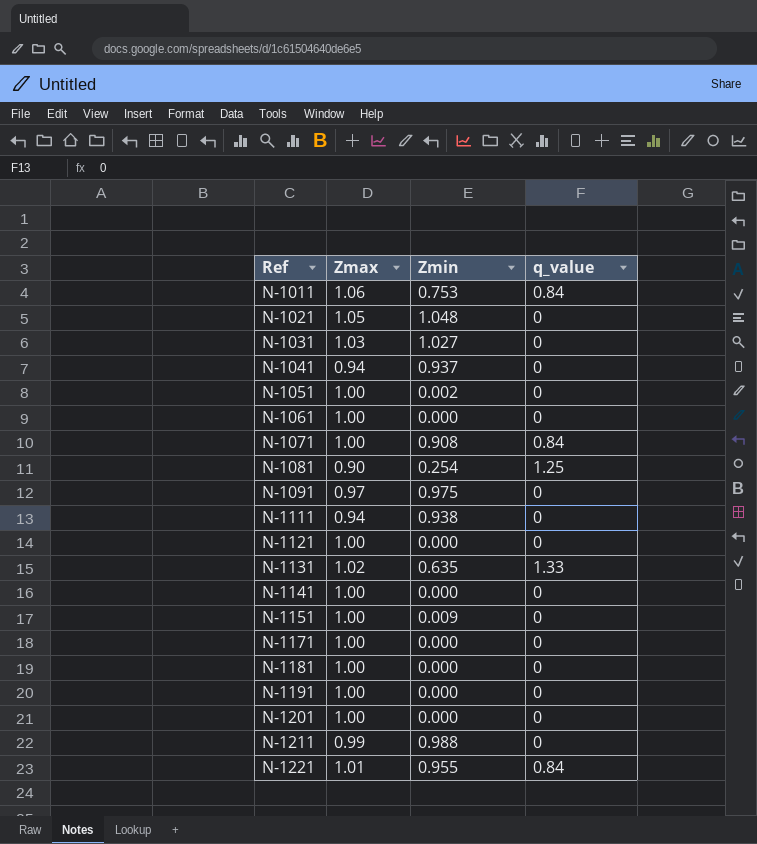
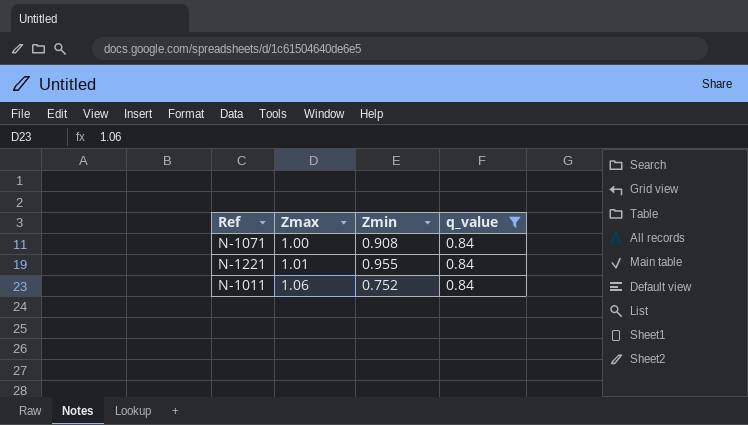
filter: none -> q_value = 0.84
row order: Ref ascending -> Zmax ascending
N-1011 | Zmin: 0.753 -> 0.752

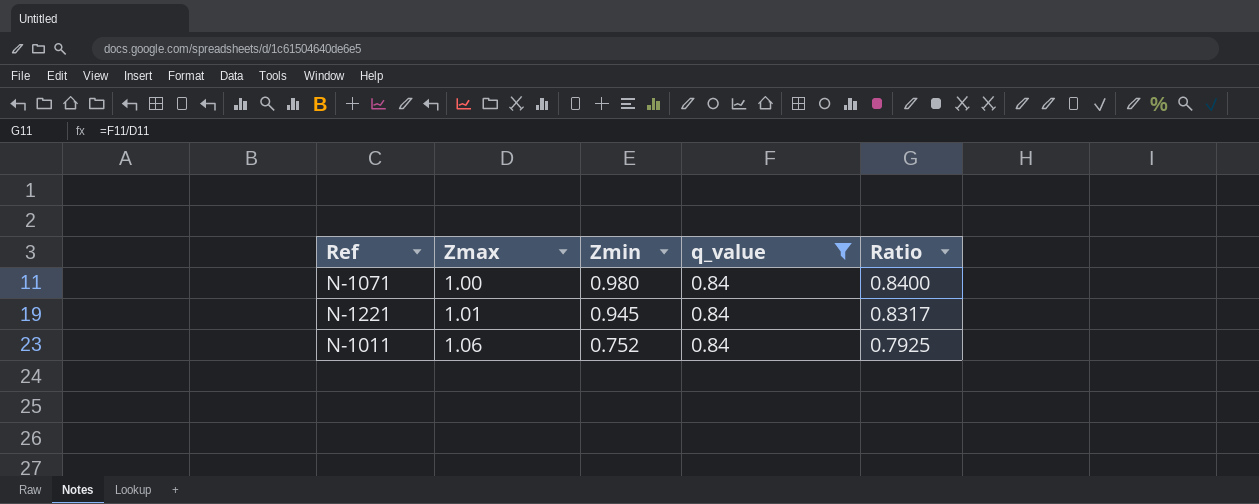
column Ratio | formula: none -> [q_value] / [Zmax]
N-1071 | Zmin: 0.908 -> 0.980
N-1221 | Zmin: 0.955 -> 0.945

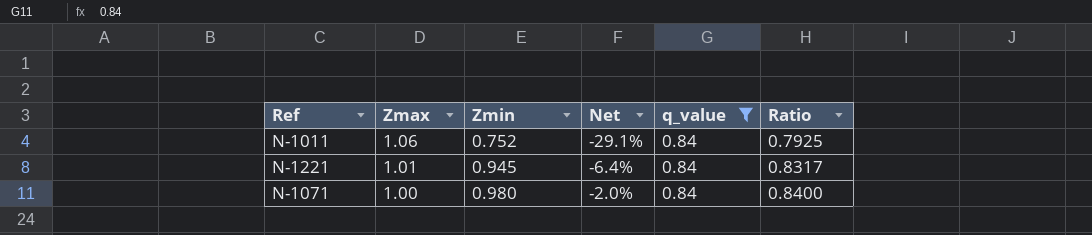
row order: Zmax ascending -> Zmax descending
column Net | formula: none -> ([Zmin] - [Zmax]) / [Zmax]

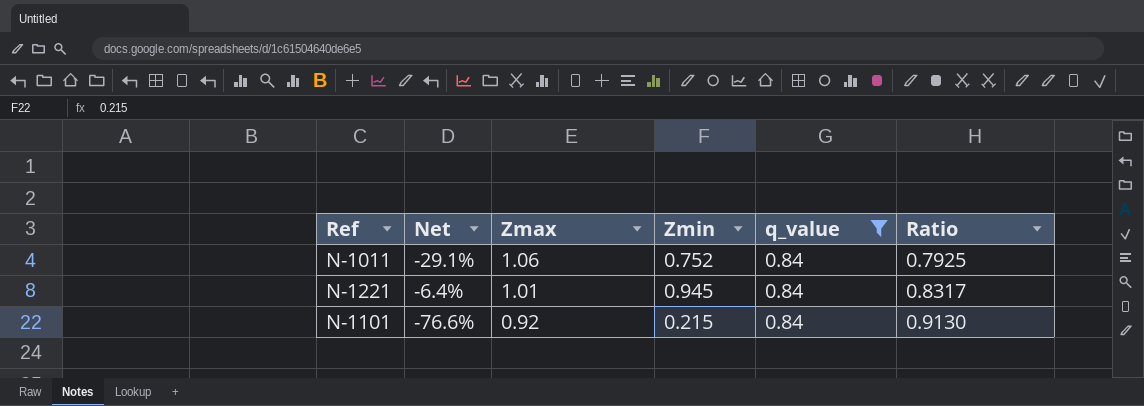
column Net | position: 4 -> 2
row N-1071: 1.00 | 0.980 | -2.0% | 0.84 | 0.8400 -> none
row N-1101: none -> -76.6% | 0.92 | 0.215 | 0.84 | 0.9130

